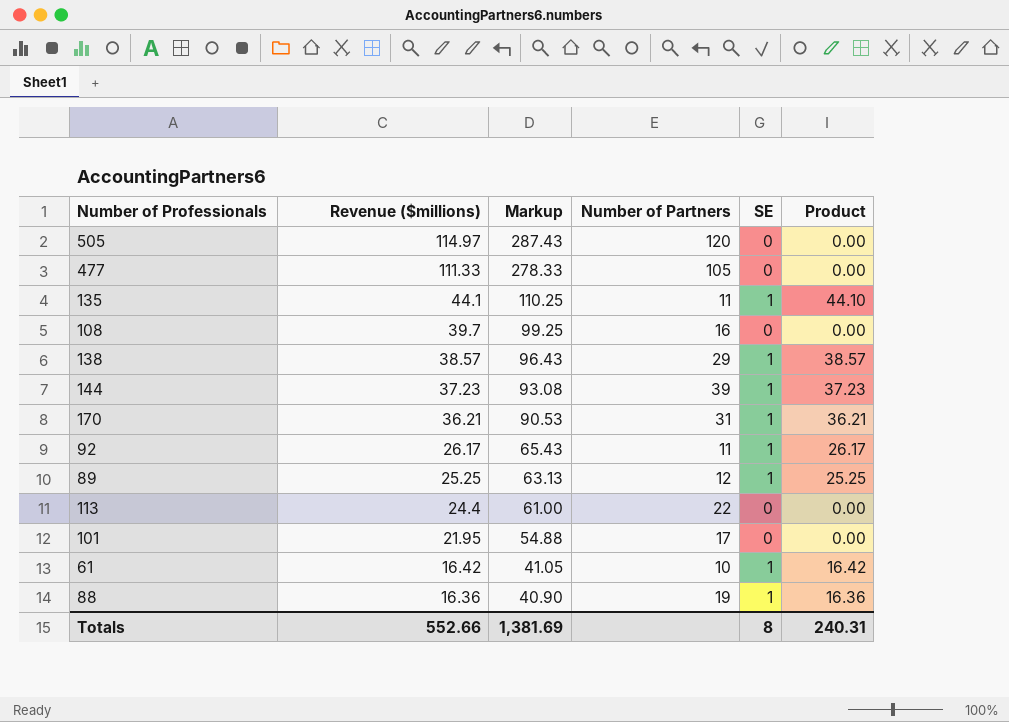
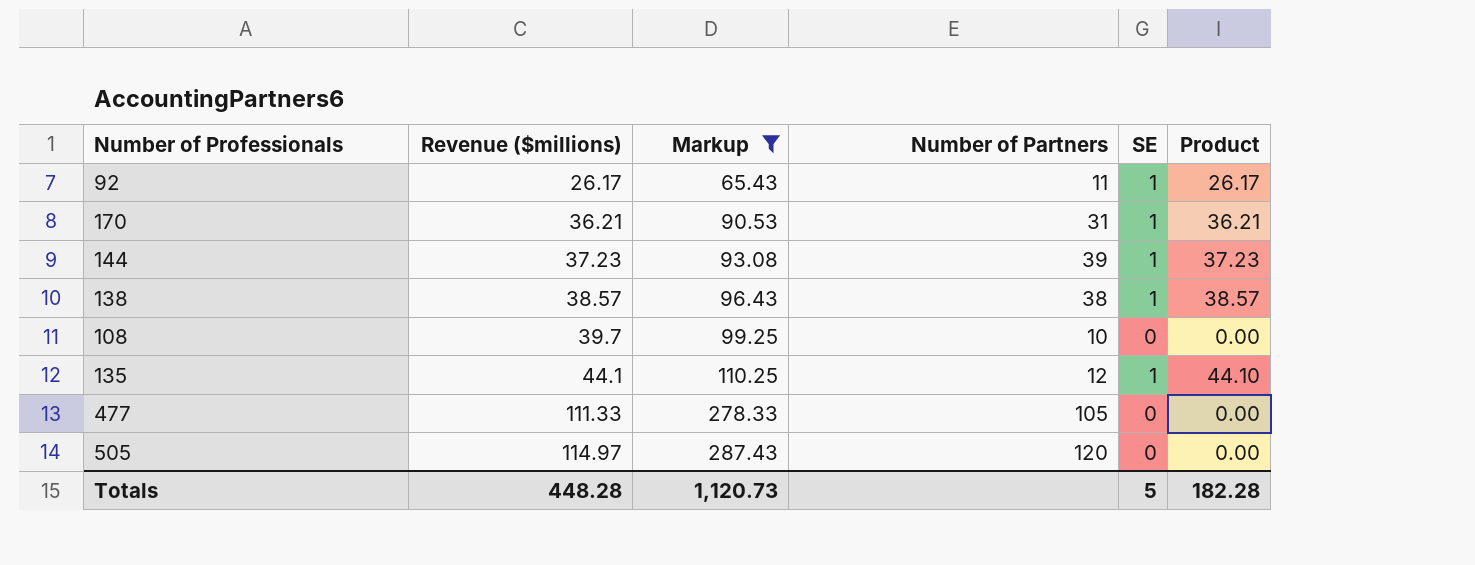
filter: none -> Markup >= 65.43
row order: Revenue ($millions) descending -> Revenue ($millions) ascending
138 | Number of Partners: 29 -> 38
108 | Number of Partners: 16 -> 10
135 | Number of Partners: 11 -> 12
Totals | Revenue ($millions): 552.66 -> 448.28
Totals | Markup: 1,381.69 -> 1,120.73
Totals | SE: 8 -> 5
Totals | Product: 240.31 -> 182.28

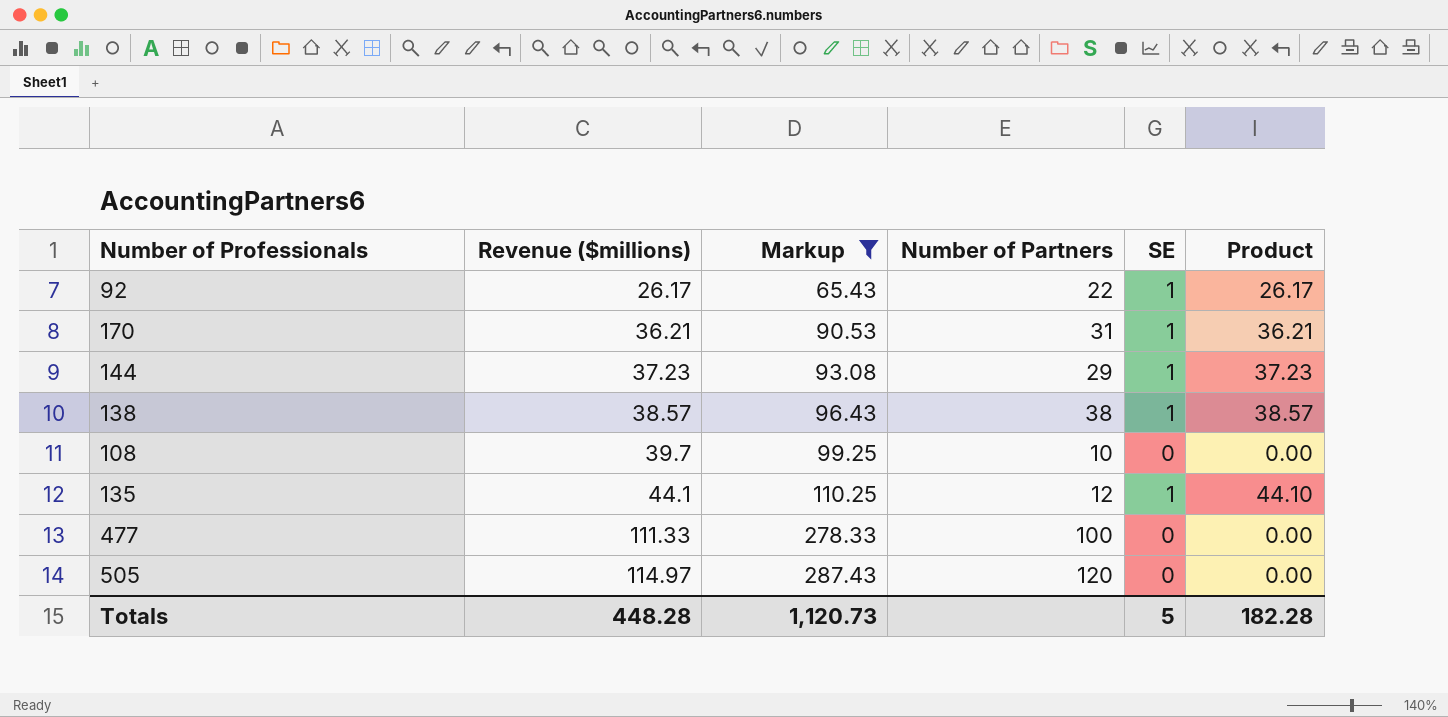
92 | Number of Partners: 11 -> 22
144 | Number of Partners: 39 -> 29
477 | Number of Partners: 105 -> 100

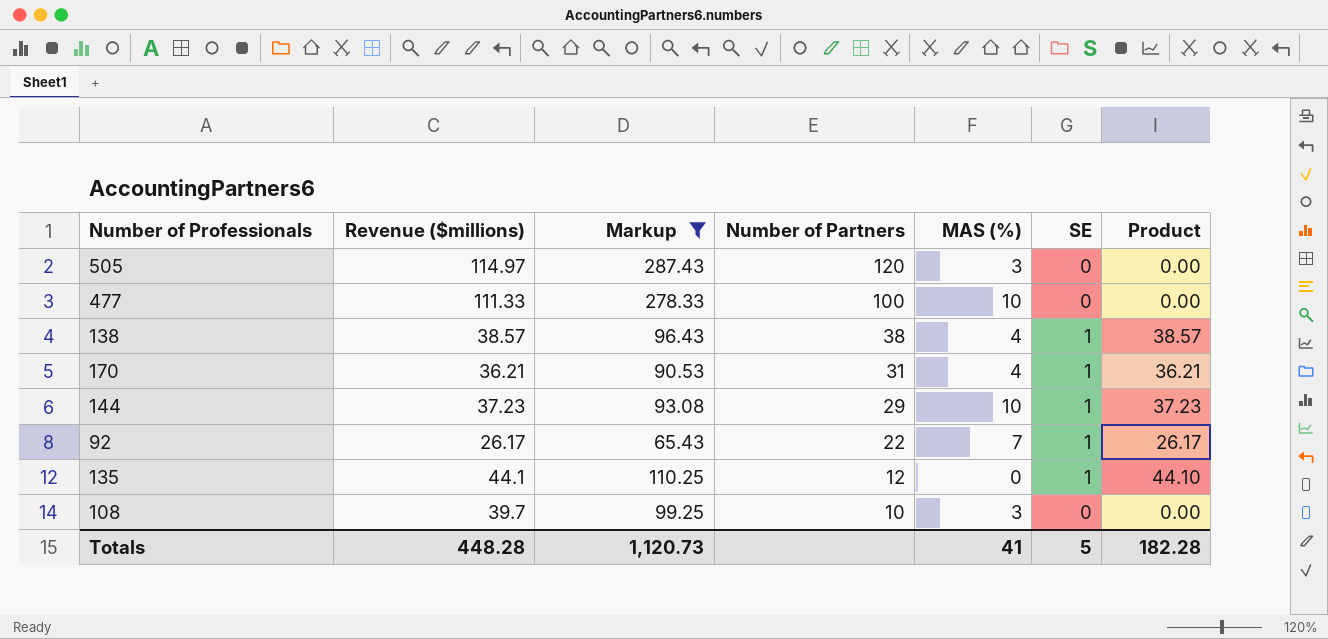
row order: Revenue ($millions) ascending -> Number of Partners descending
column MAS (%) | position: none -> 5

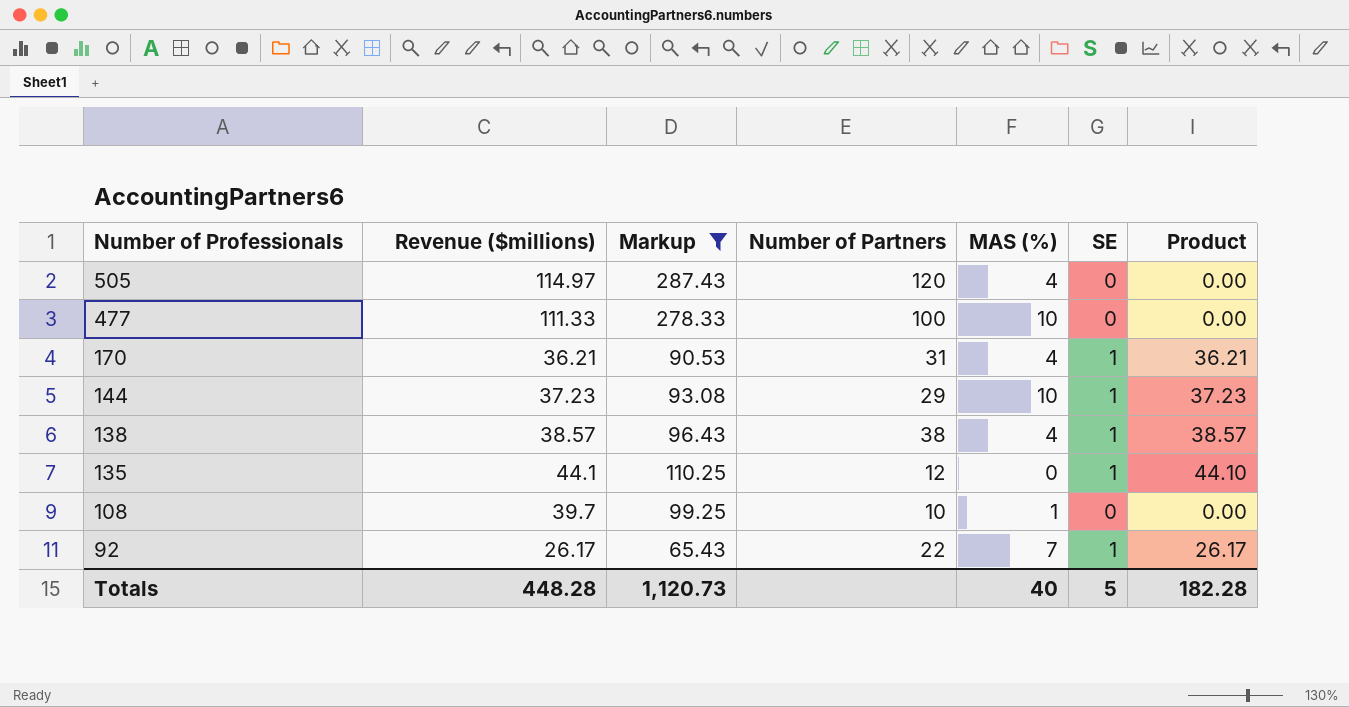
row order: Number of Partners descending -> Number of Professionals descending
505 | MAS (%): 3 -> 4
108 | MAS (%): 3 -> 1
Totals | MAS (%): 41 -> 40

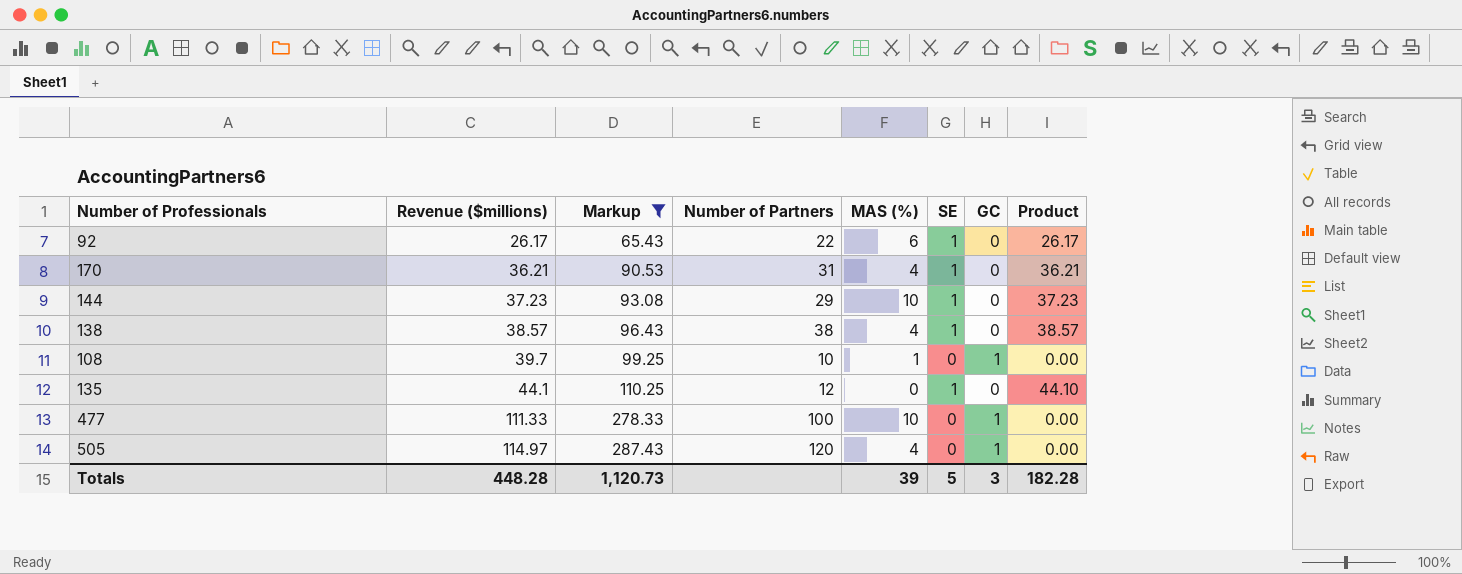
row order: Number of Professionals descending -> Revenue ($millions) ascending
column GC | position: none -> 7
92 | MAS (%): 7 -> 6
Totals | MAS (%): 40 -> 39

